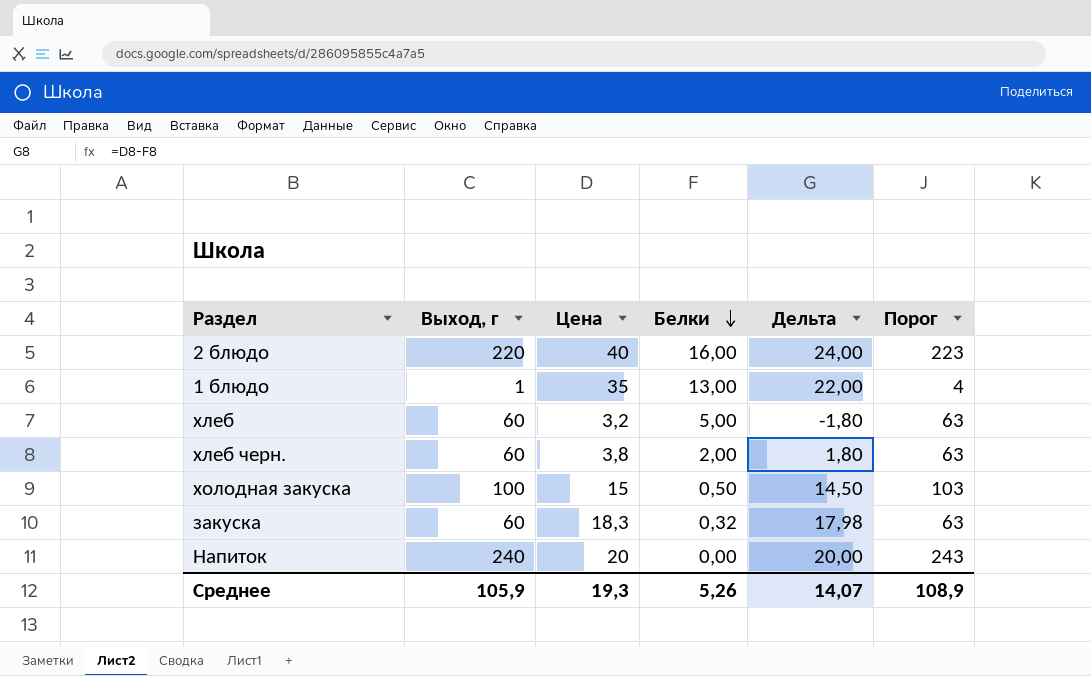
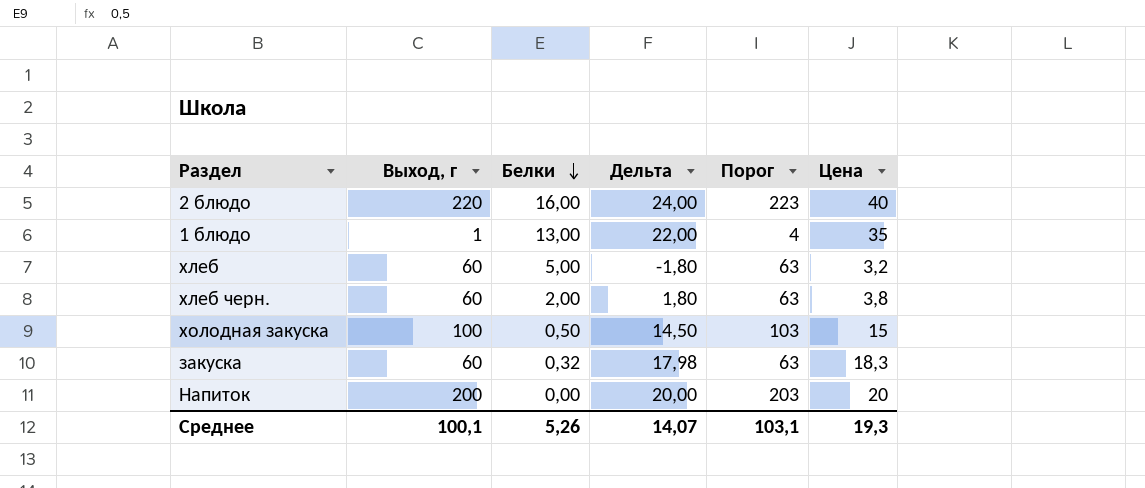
column Цена | position: 3 -> 6
Напиток | Выход, г: 240 -> 200
Напиток | Порог: 243 -> 203
Среднее | Выход, г: 105,9 -> 100,1
Среднее | Порог: 108,9 -> 103,1

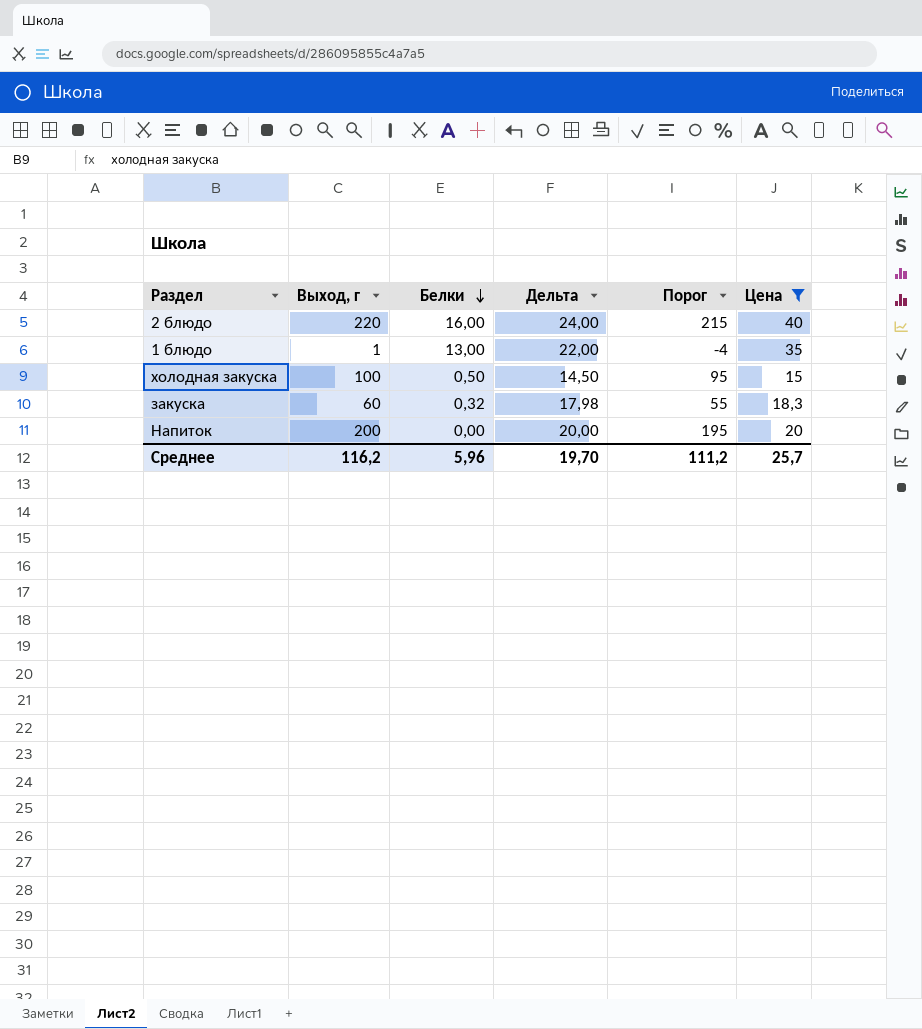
filter: none -> Цена >= 15
column Порог | formula: [Выход, г] + 3 -> [Выход, г] - 5
Среднее | Выход, г: 100,1 -> 116,2
Среднее | Белки: 5,26 -> 5,96
Среднее | Дельта: 14,07 -> 19,70
Среднее | Порог: 103,1 -> 111,2
Среднее | Цена: 19,3 -> 25,7

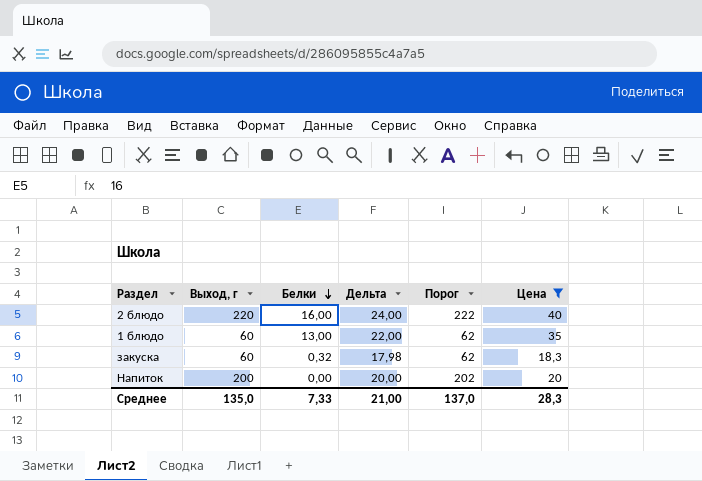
column Порог | formula: [Выход, г] - 5 -> [Выход, г] + 2
row холодная закуска: 100 | 0,50 | 14,50 | 95 | 15 -> none
1 блюдо | Выход, г: 1 -> 60
Среднее | Выход, г: 116,2 -> 135,0
Среднее | Белки: 5,96 -> 7,33
Среднее | Дельта: 19,70 -> 21,00
Среднее | Порог: 111,2 -> 137,0
Среднее | Цена: 25,7 -> 28,3

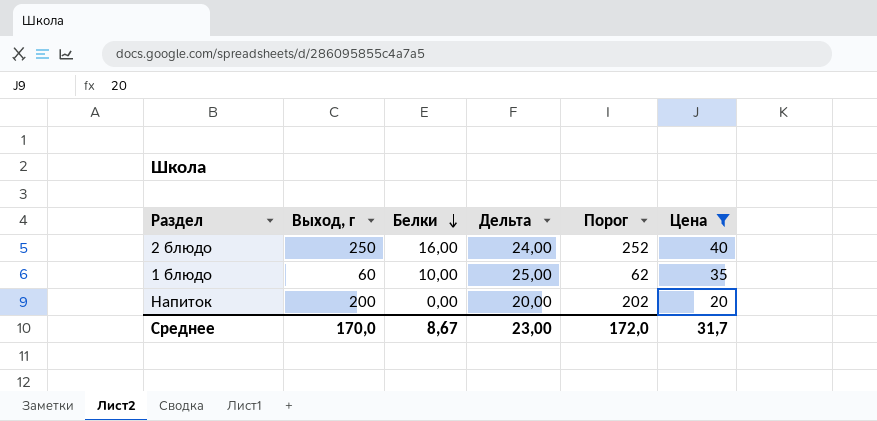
row закуска: 60 | 0,32 | 17,98 | 62 | 18,3 -> none
2 блюдо | Выход, г: 220 -> 250
2 блюдо | Порог: 222 -> 252
1 блюдо | Белки: 13,00 -> 10,00
1 блюдо | Дельта: 22,00 -> 25,00
Среднее | Выход, г: 135,0 -> 170,0
Среднее | Белки: 7,33 -> 8,67
Среднее | Дельта: 21,00 -> 23,00
Среднее | Порог: 137,0 -> 172,0
Среднее | Цена: 28,3 -> 31,7

